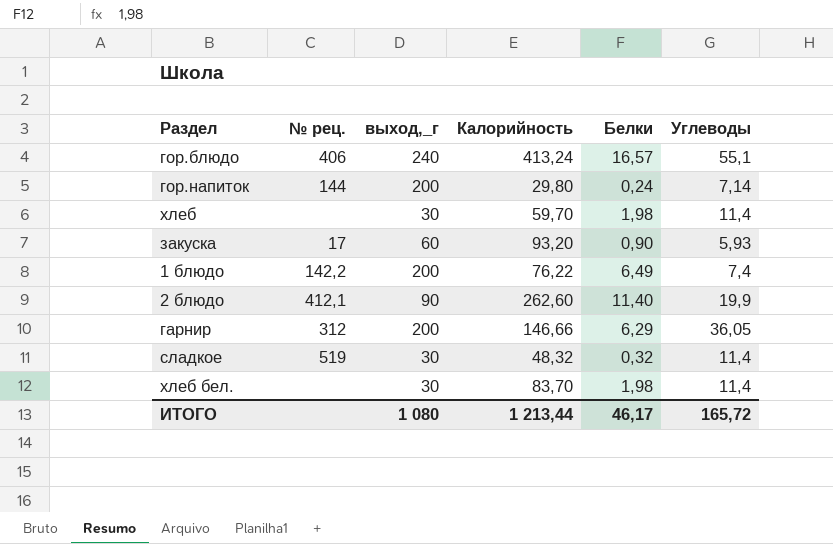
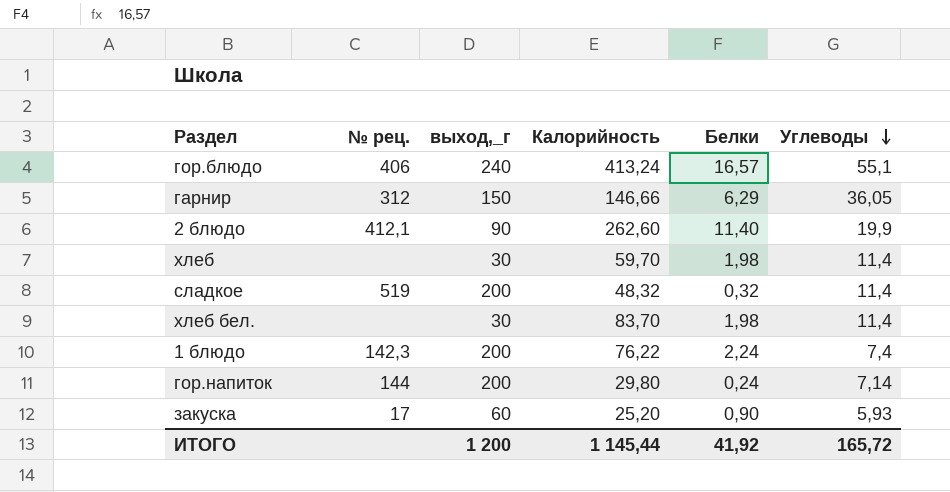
row order: none -> Углеводы descending
гарнир | выход,_г: 200 -> 150
сладкое | выход,_г: 30 -> 200
1 блюдо | № рец.: 142,2 -> 142,3
1 блюдо | Белки: 6,49 -> 2,24
закуска | Калорийность: 93,20 -> 25,20
ИТОГО | выход,_г: 1 080 -> 1 200
ИТОГО | Калорийность: 1 213,44 -> 1 145,44
ИТОГО | Белки: 46,17 -> 41,92

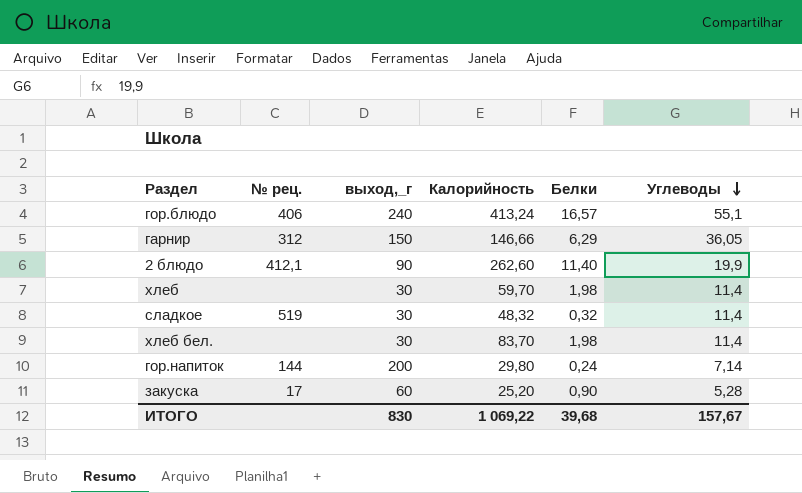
row 1 блюдо: 142,3 | 200 | 76,22 | 2,24 | 7,4 -> none
сладкое | выход,_г: 200 -> 30
закуска | Углеводы: 5,93 -> 5,28
ИТОГО | выход,_г: 1 200 -> 830
ИТОГО | Калорийность: 1 145,44 -> 1 069,22
ИТОГО | Белки: 41,92 -> 39,68
ИТОГО | Углеводы: 165,72 -> 157,67

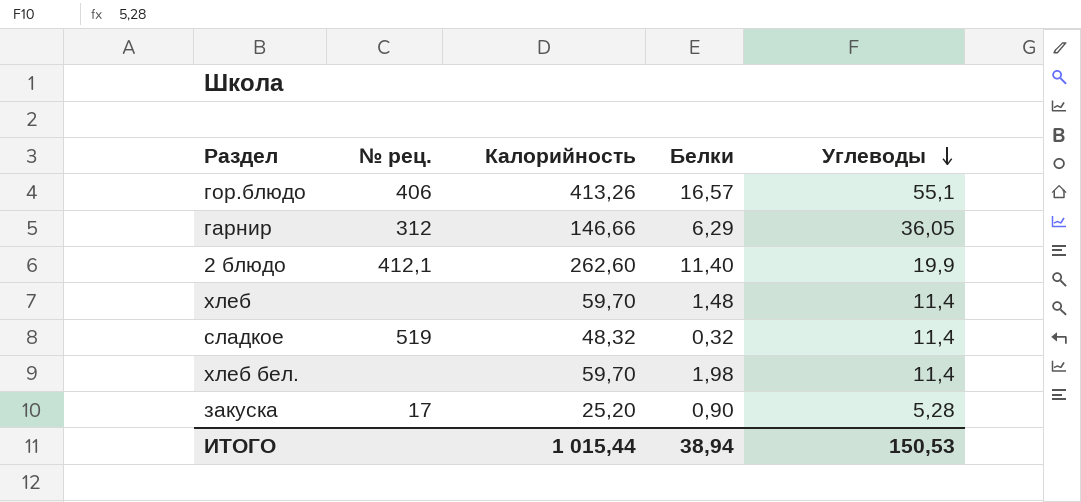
column выход,_г | position: 3 -> none
row гор.напиток: 144 | 200 | 29,80 | 0,24 | 7,14 -> none
гор.блюдо | Калорийность: 413,24 -> 413,26
хлеб | Белки: 1,98 -> 1,48
хлеб бел. | Калорийность: 83,70 -> 59,70
ИТОГО | Калорийность: 1 069,22 -> 1 015,44
ИТОГО | Белки: 39,68 -> 38,94
ИТОГО | Углеводы: 157,67 -> 150,53

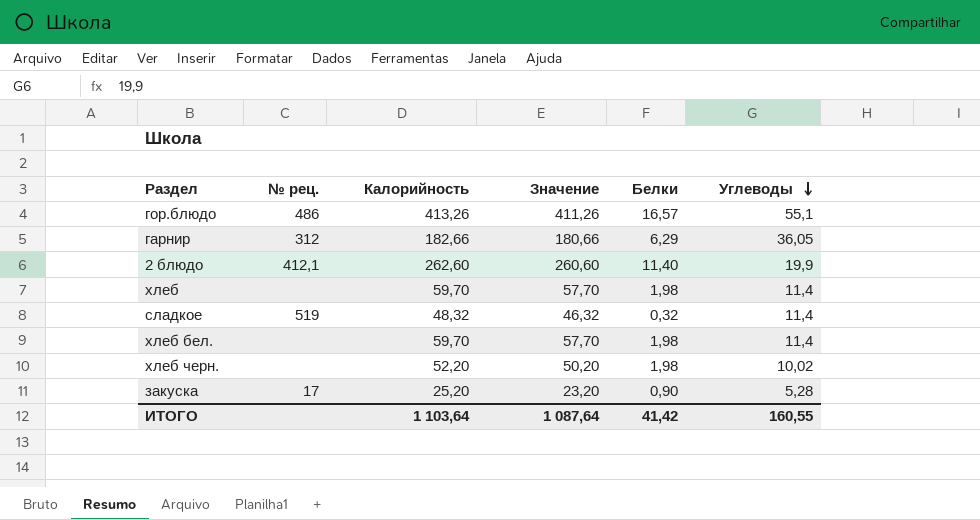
column Значение | formula: none -> [Калорийность] - 2
гор.блюдо | № рец.: 406 -> 486
гарнир | Калорийность: 146,66 -> 182,66
хлеб | Белки: 1,48 -> 1,98
row хлеб черн.: none -> none | 52,20 | 50,20 | 1,98 | 10,02
ИТОГО | Калорийность: 1 015,44 -> 1 103,64
ИТОГО | Белки: 38,94 -> 41,42
ИТОГО | Углеводы: 150,53 -> 160,55

